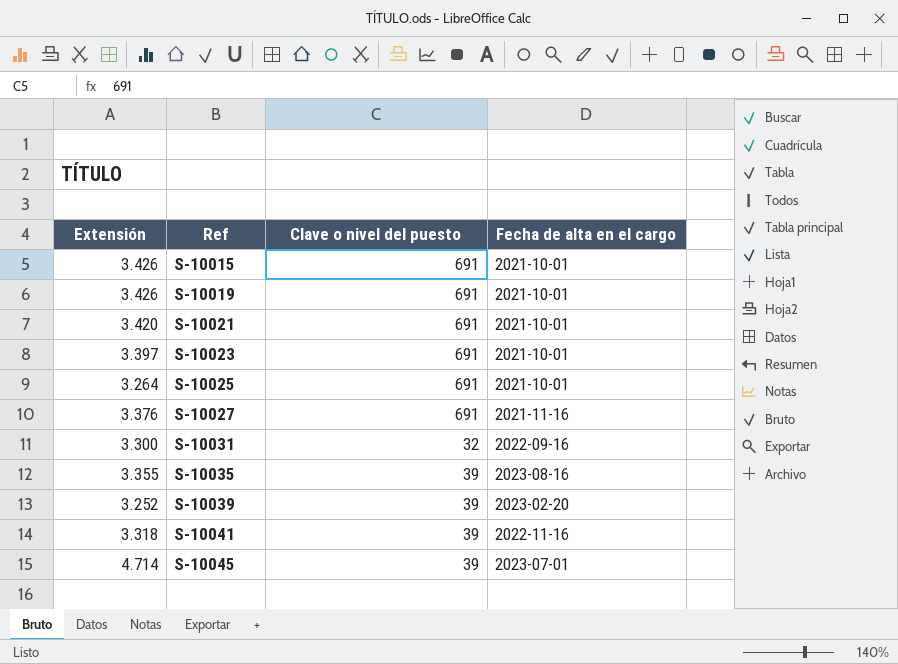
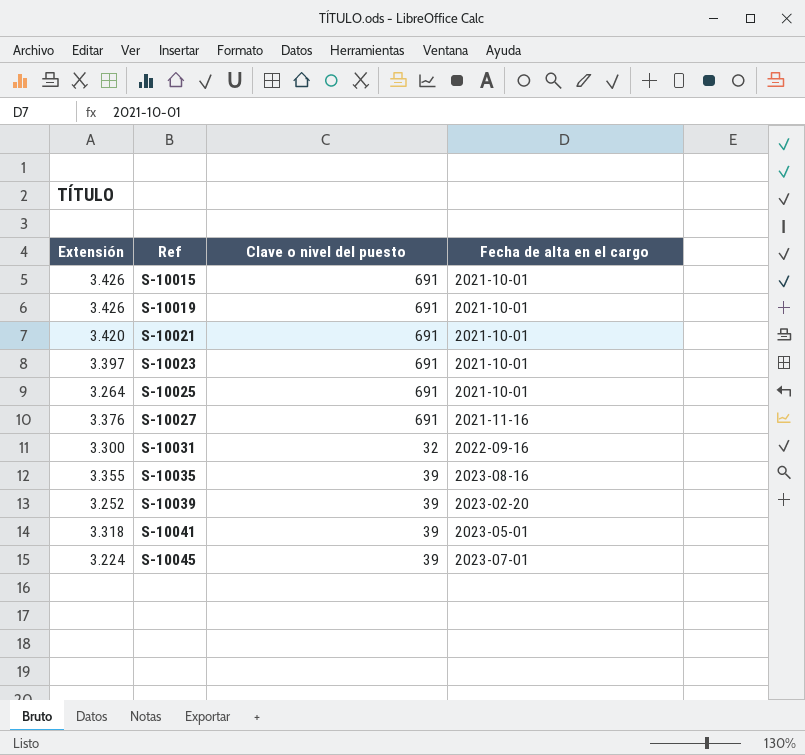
S-10041 | Fecha de alta en el cargo: 2022-11-16 -> 2023-05-01
S-10045 | Extensión: 4.714 -> 3.224

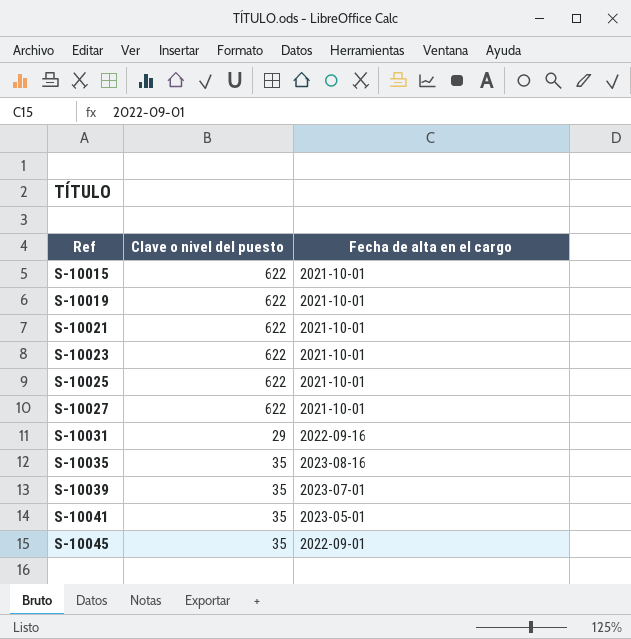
column Extensión | position: 1 -> none
S-10015 | Clave o nivel del puesto: 691 -> 622
S-10019 | Clave o nivel del puesto: 691 -> 622
S-10021 | Clave o nivel del puesto: 691 -> 622
S-10023 | Clave o nivel del puesto: 691 -> 622
S-10025 | Clave o nivel del puesto: 691 -> 622
S-10027 | Clave o nivel del puesto: 691 -> 622
S-10027 | Fecha de alta en el cargo: 2021-11-16 -> 2021-10-01
S-10031 | Clave o nivel del puesto: 32 -> 29
S-10035 | Clave o nivel del puesto: 39 -> 35
S-10039 | Clave o nivel del puesto: 39 -> 35
S-10039 | Fecha de alta en el cargo: 2023-02-20 -> 2023-07-01
S-10041 | Clave o nivel del puesto: 39 -> 35
S-10045 | Clave o nivel del puesto: 39 -> 35
S-10045 | Fecha de alta en el cargo: 2023-07-01 -> 2022-09-01

